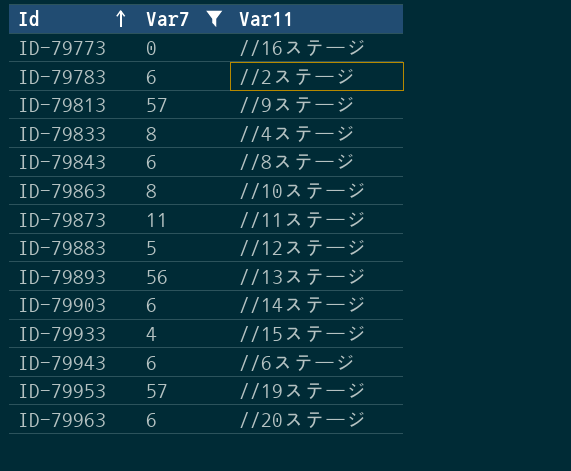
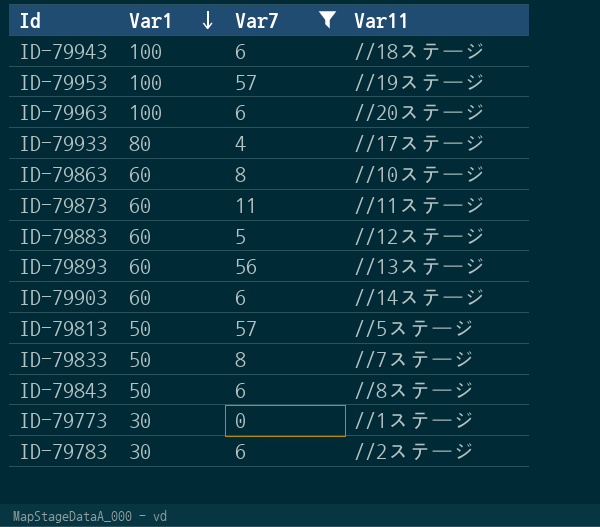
row order: Id ascending -> Var1 descending
column Var1 | position: none -> 2
ID-79943 | Var11: //6ステージ -> //18ステージ
ID-79933 | Var11: //15ステージ -> //17ステージ
ID-79813 | Var11: //9ステージ -> //5ステージ
ID-79833 | Var11: //4ステージ -> //7ステージ
ID-79773 | Var11: //16ステージ -> //1ステージ

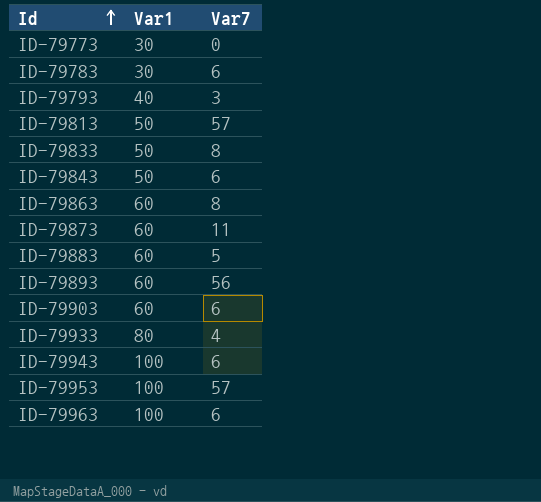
filter: Var7 != 3 -> none
row order: Var1 descending -> Id ascending
column Var11 | position: 4 -> none

